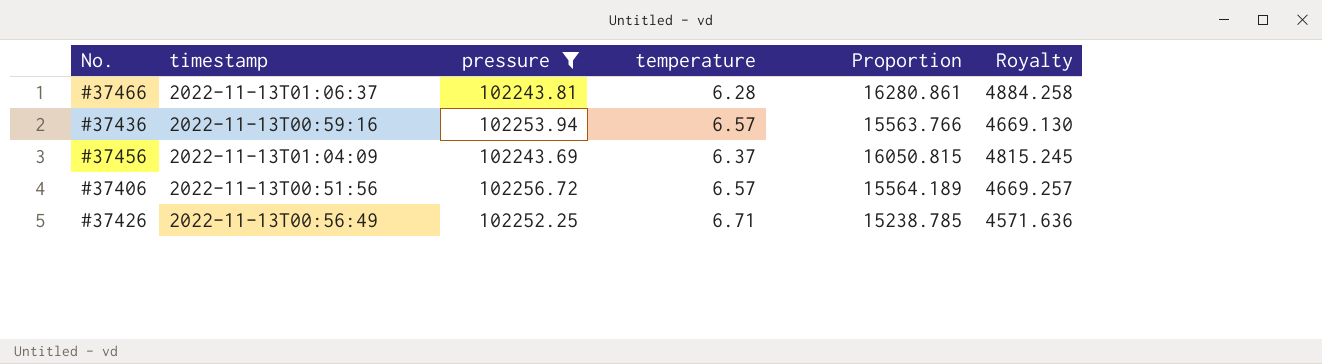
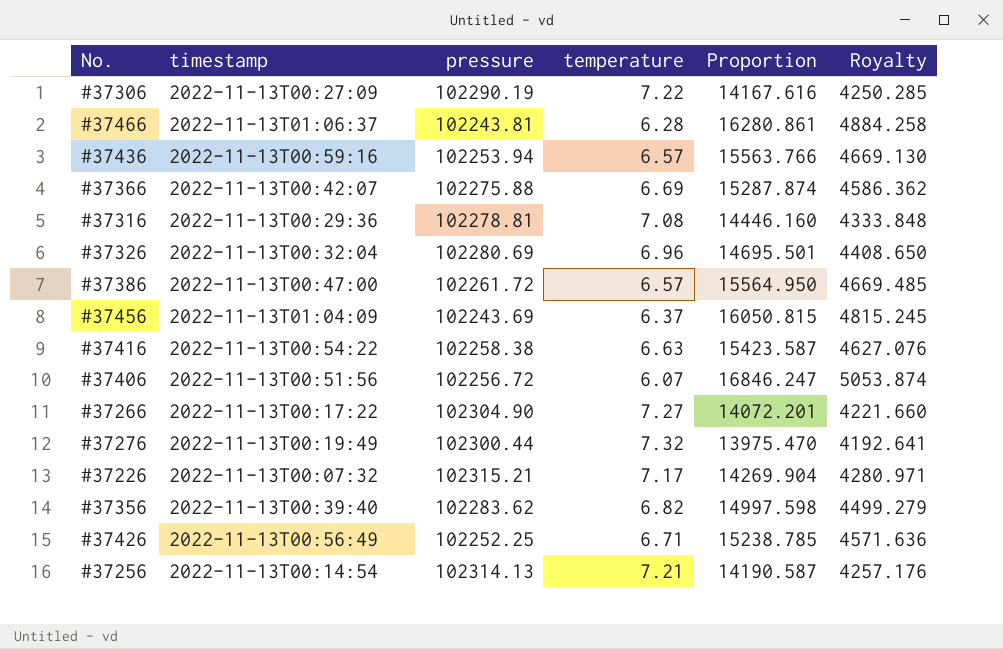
filter: pressure <= 102256.72 -> none
#37406 | temperature: 6.57 -> 6.07
#37406 | Proportion: 15564.189 -> 16846.247
#37406 | Royalty: 4669.257 -> 5053.874

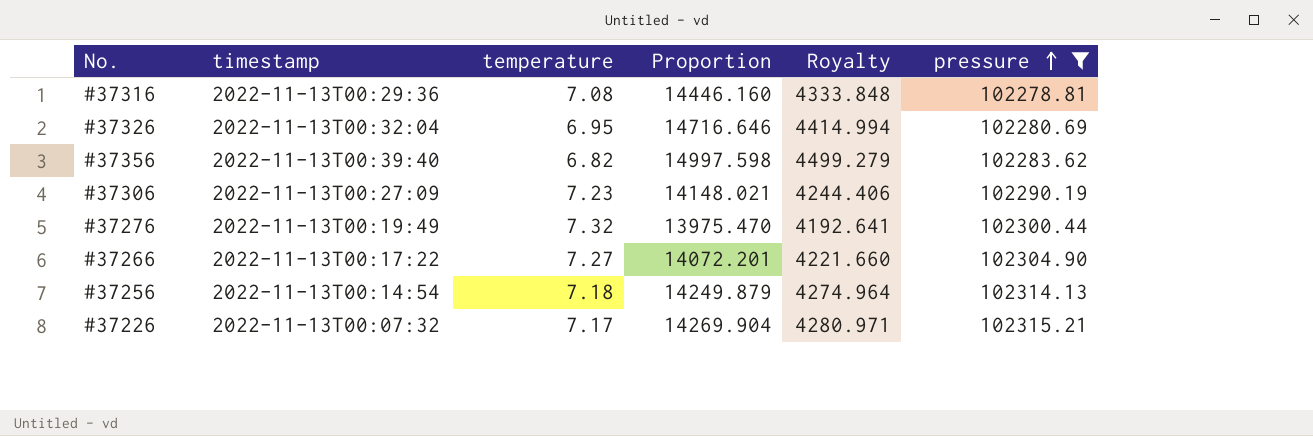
filter: none -> pressure >= 102278.81
row order: none -> pressure ascending
column pressure | position: 3 -> 6
#37326 | temperature: 6.96 -> 6.95
#37326 | Proportion: 14695.501 -> 14716.646
#37326 | Royalty: 4408.650 -> 4414.994
#37306 | temperature: 7.22 -> 7.23
#37306 | Proportion: 14167.616 -> 14148.021
#37306 | Royalty: 4250.285 -> 4244.406
#37256 | temperature: 7.21 -> 7.18
#37256 | Proportion: 14190.587 -> 14249.879
#37256 | Royalty: 4257.176 -> 4274.964

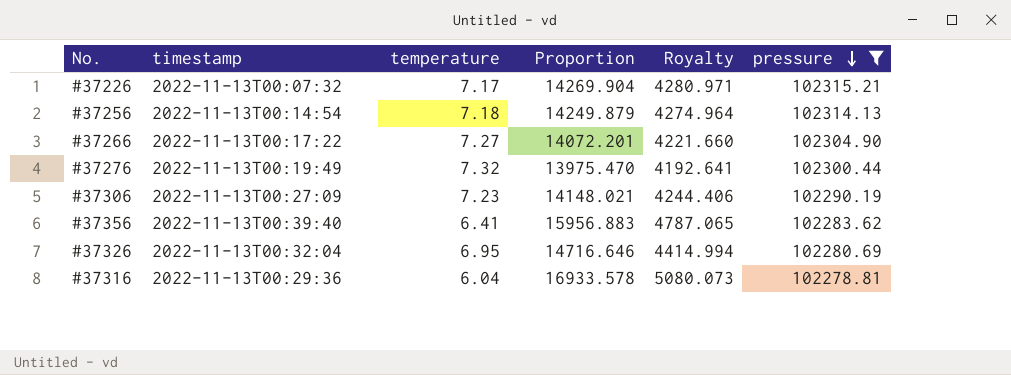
row order: pressure ascending -> pressure descending
#37356 | temperature: 6.82 -> 6.41
#37356 | Proportion: 14997.598 -> 15956.883
#37356 | Royalty: 4499.279 -> 4787.065
#37316 | temperature: 7.08 -> 6.04
#37316 | Proportion: 14446.160 -> 16933.578
#37316 | Royalty: 4333.848 -> 5080.073

